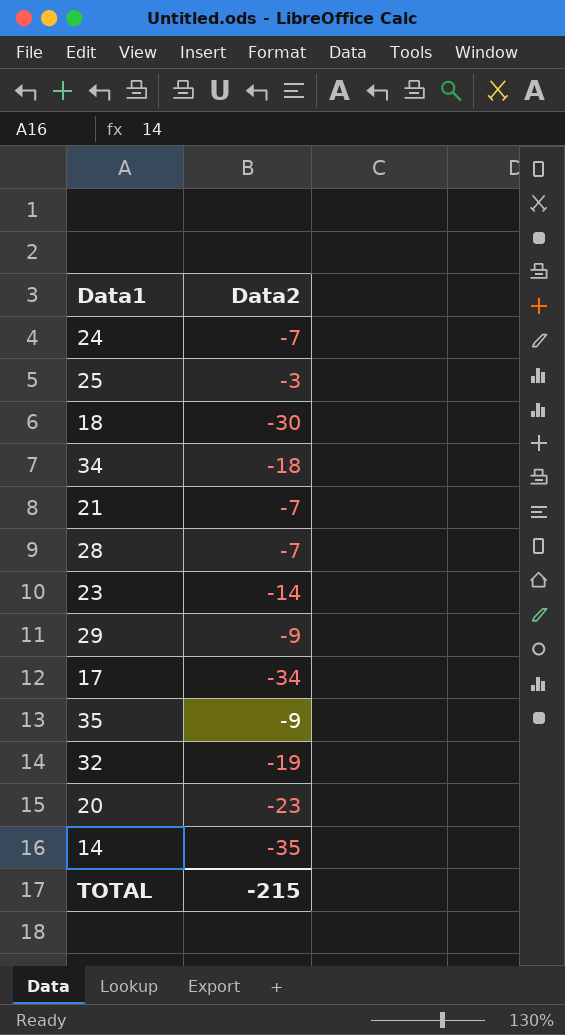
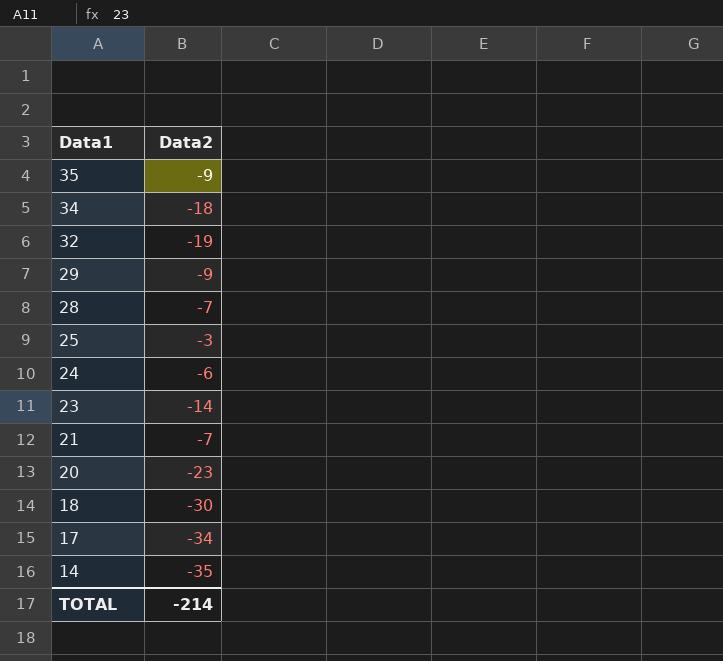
row order: none -> Data1 descending
24 | Data2: -7 -> -6
TOTAL | Data2: -215 -> -214

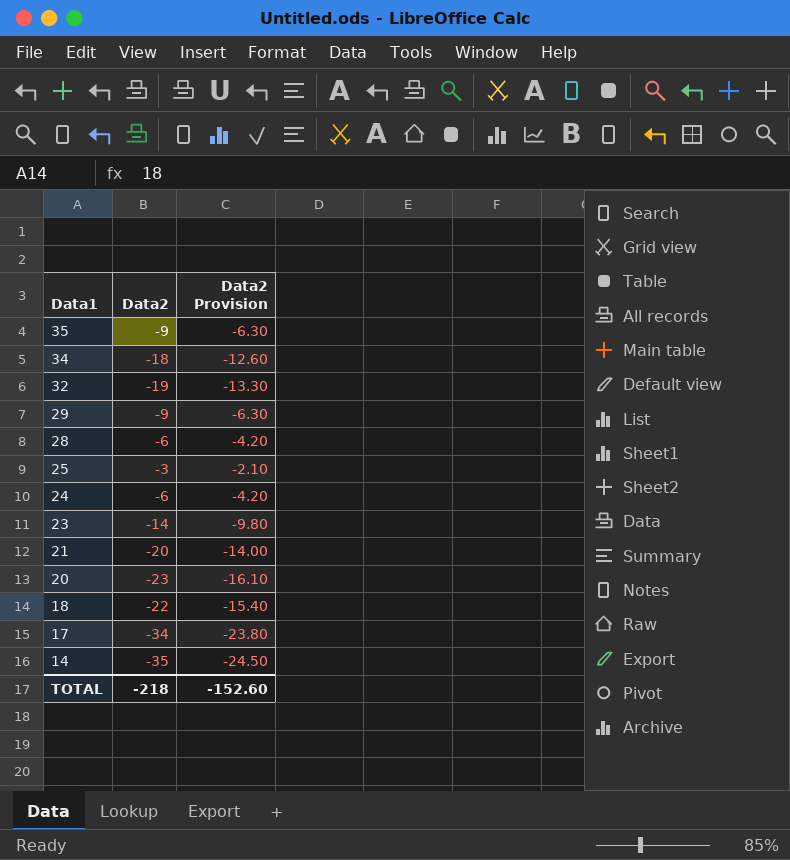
column Data2 Provision | formula: none -> [Data2] * 0.7
28 | Data2: -7 -> -6
21 | Data2: -7 -> -20
18 | Data2: -30 -> -22
TOTAL | Data2: -214 -> -218

